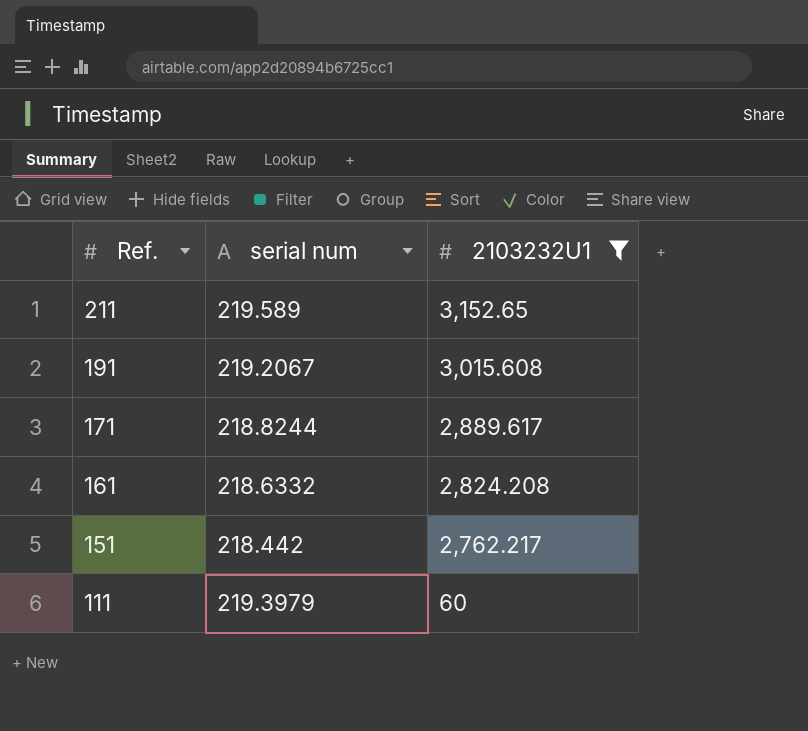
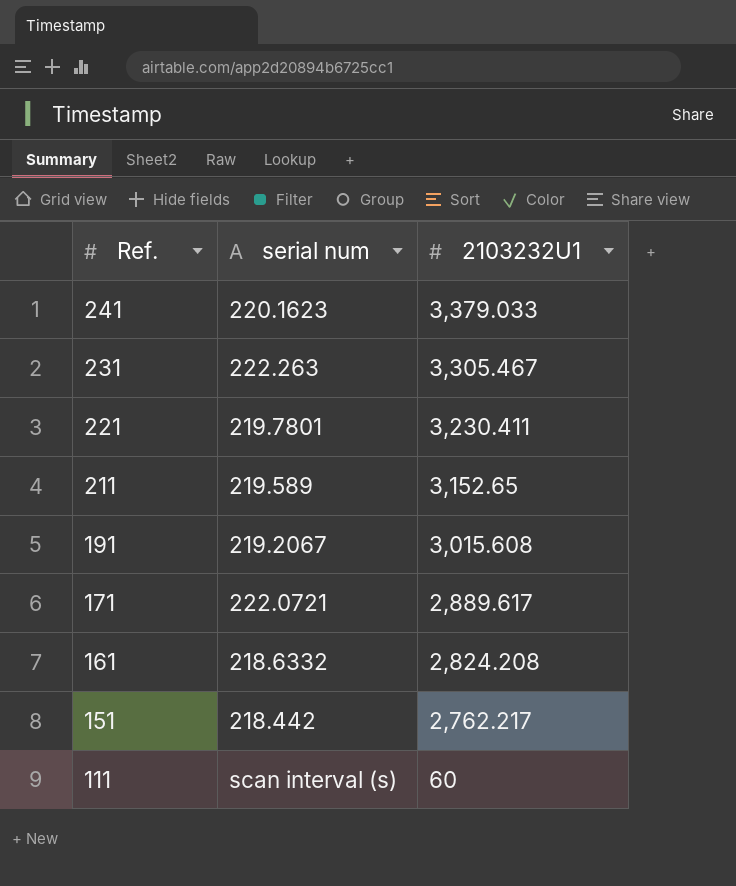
filter: 2103232U1 <= 3,152.65 -> none
171 | serial num: 218.8244 -> 222.0721
111 | serial num: 219.3979 -> scan interval (s)

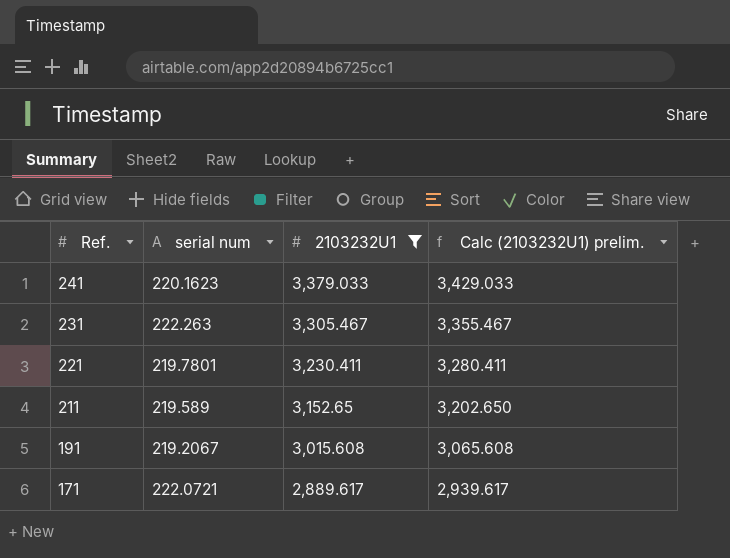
filter: none -> 2103232U1 >= 2,889.617
column Calc (2103232U1) prelim. | formula: none -> [2103232U1] + 50

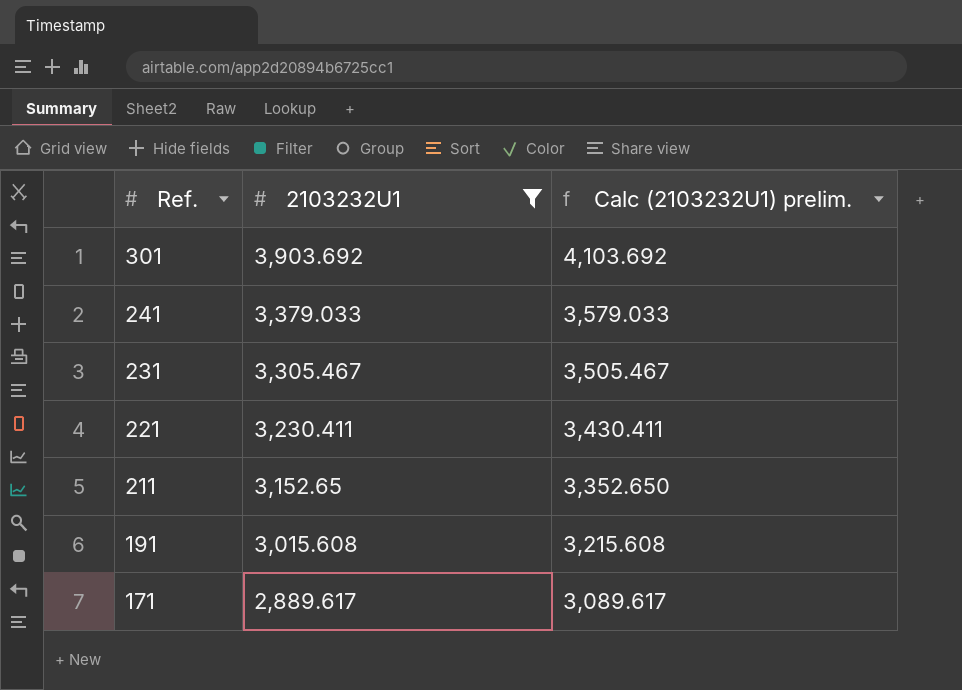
column serial num | position: 2 -> none
column Calc (2103232U1) prelim. | formula: [2103232U1] + 50 -> [2103232U1] + 200
row 301: none -> 3,903.692 | 4,103.692

